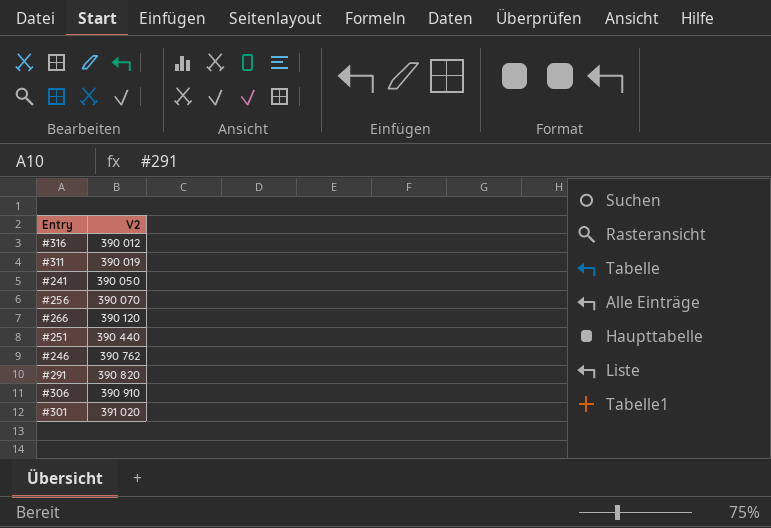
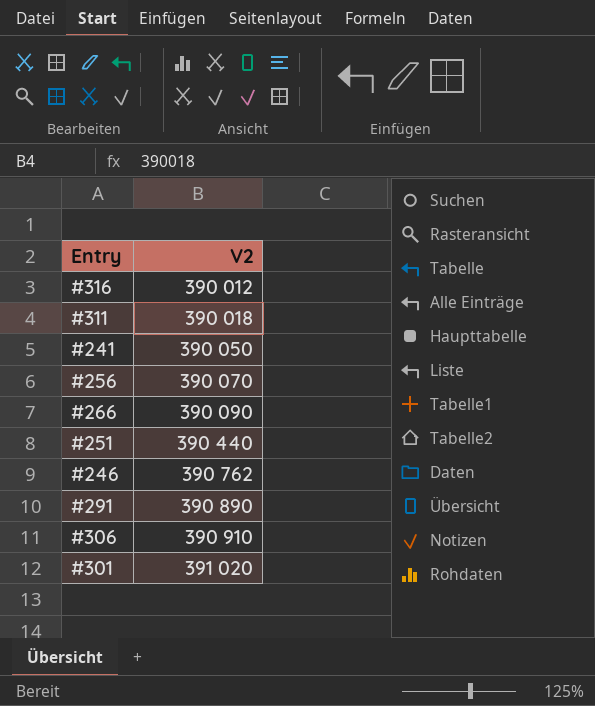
#311 | V2: 390 019 -> 390 018
#266 | V2: 390 120 -> 390 090
#291 | V2: 390 820 -> 390 890

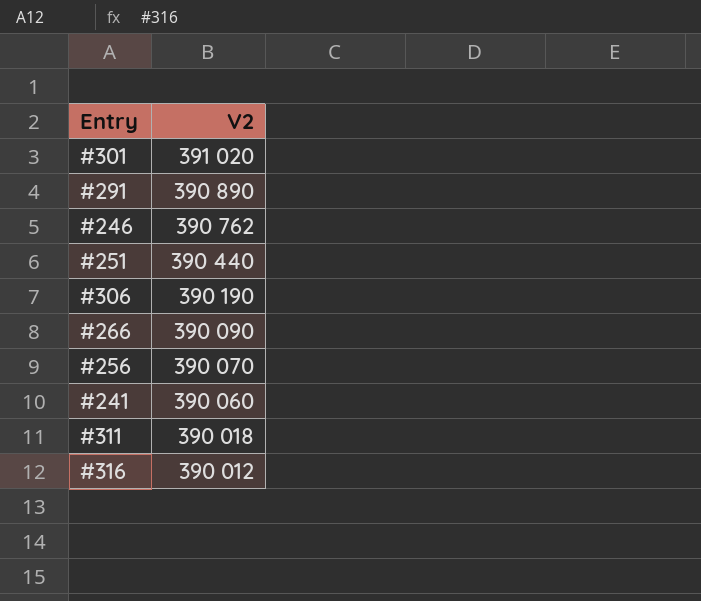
row order: V2 ascending -> V2 descending
#306 | V2: 390 910 -> 390 190
#241 | V2: 390 050 -> 390 060

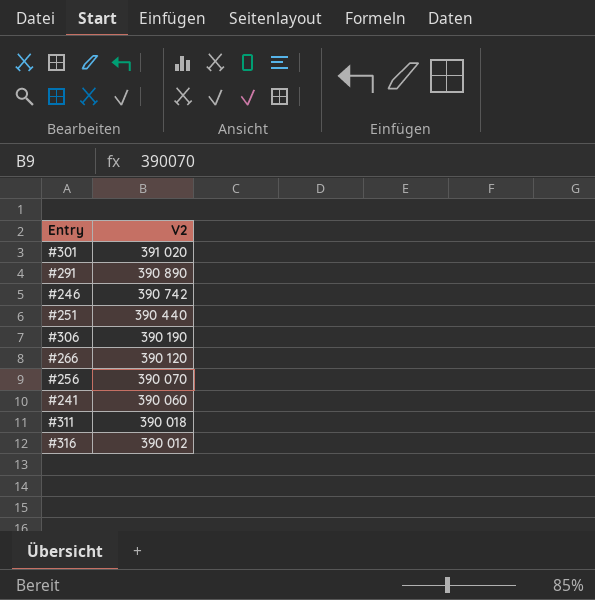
#246 | V2: 390 762 -> 390 742
#266 | V2: 390 090 -> 390 120

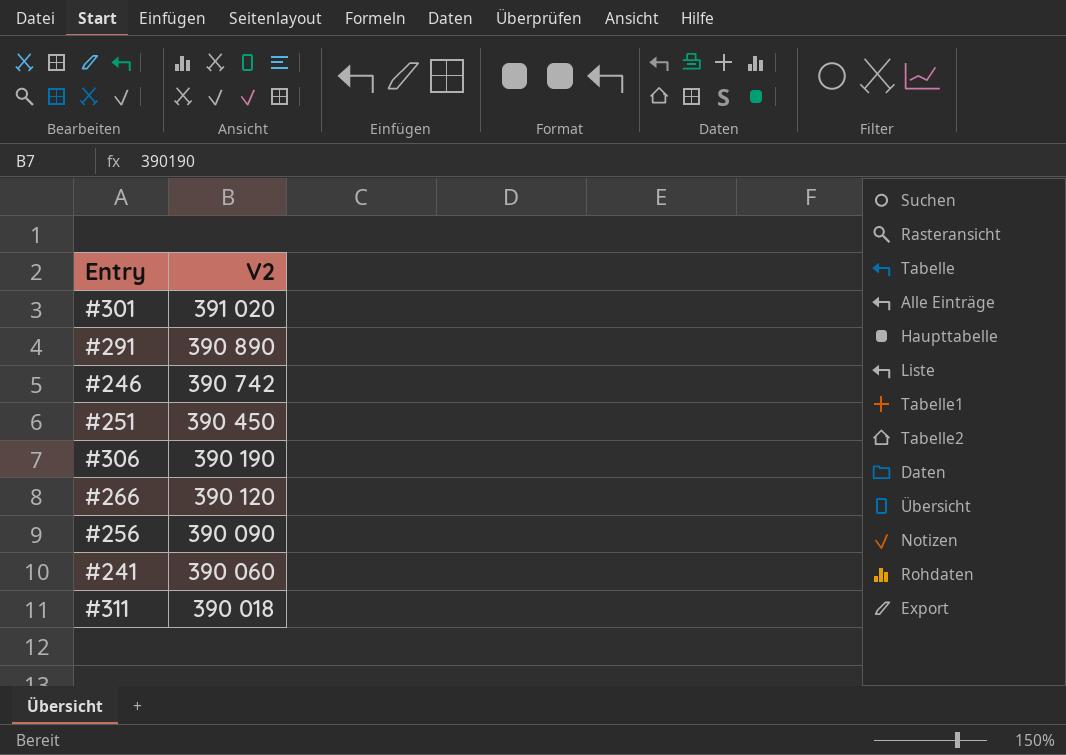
row #316: 390 012 -> none
#251 | V2: 390 440 -> 390 450
#256 | V2: 390 070 -> 390 090

